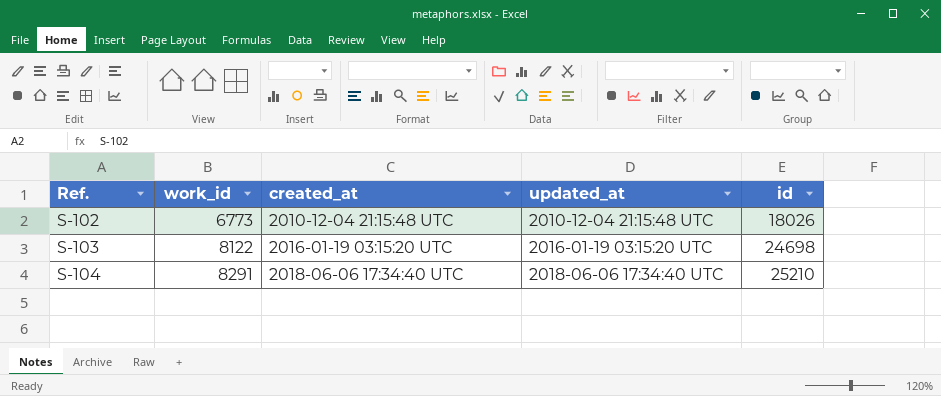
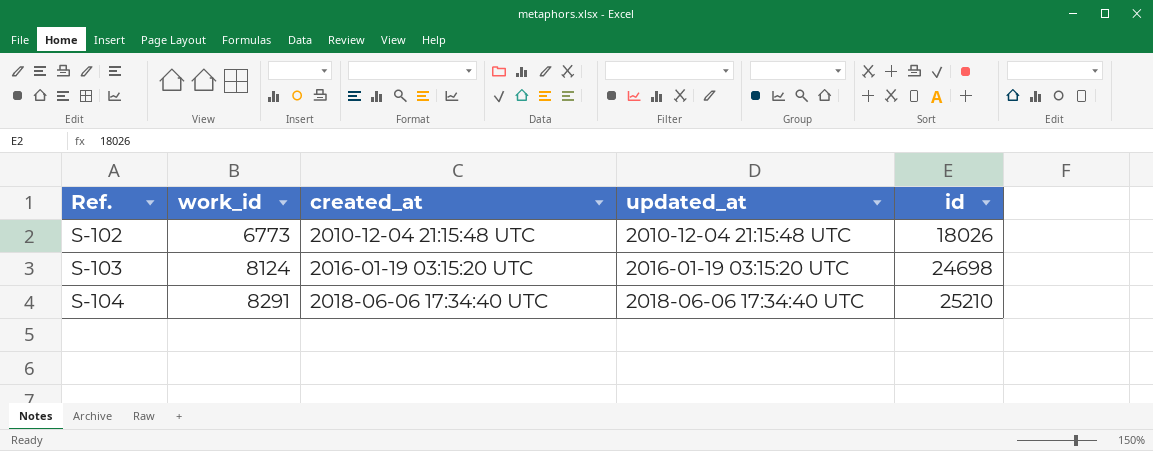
S-103 | work_id: 8122 -> 8124

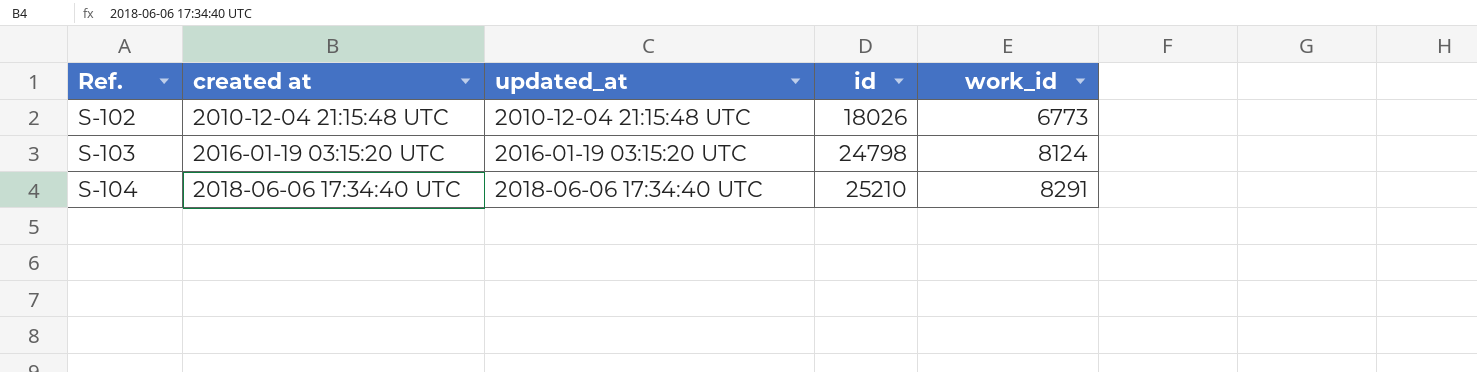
column name: created_at -> created at
column work_id | position: 2 -> 5
S-103 | id: 24698 -> 24798

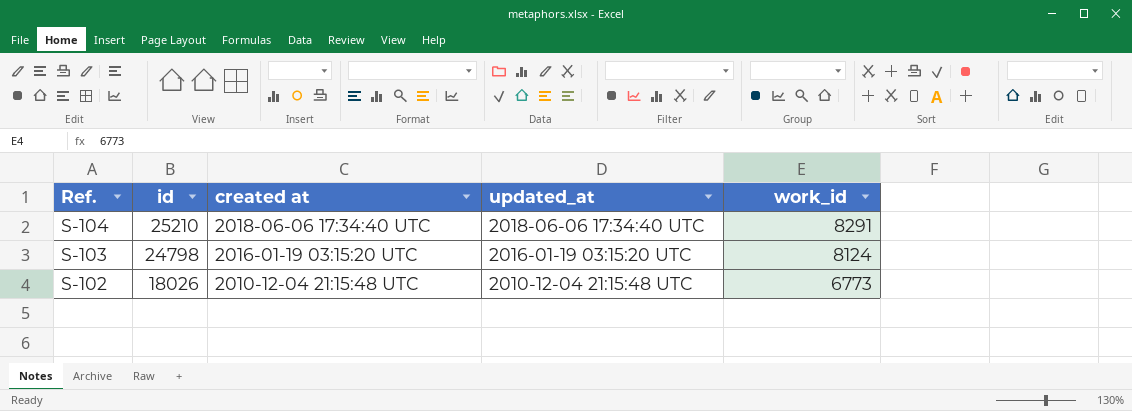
row order: Ref. ascending -> Ref. descending
column id | position: 4 -> 2

